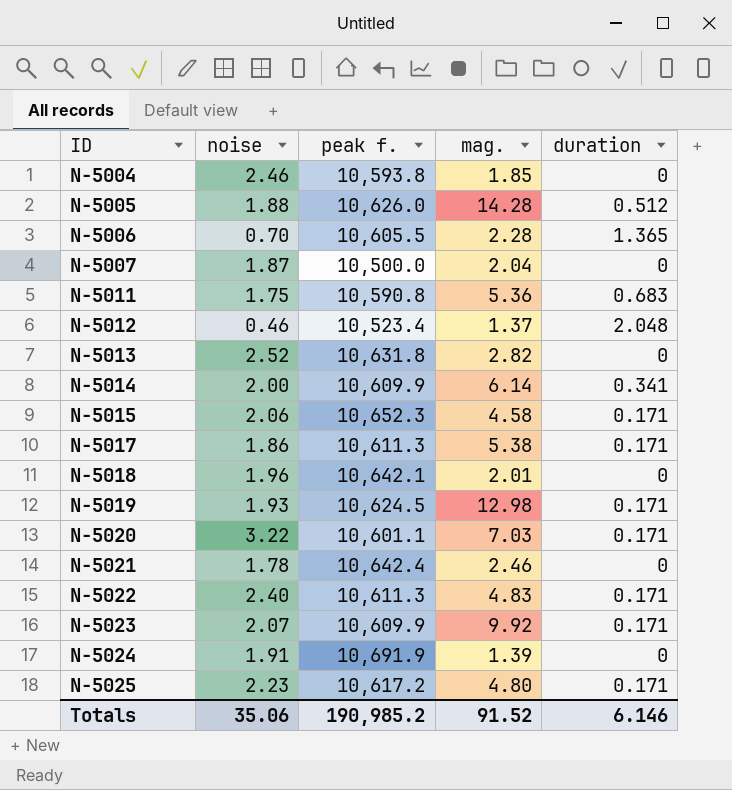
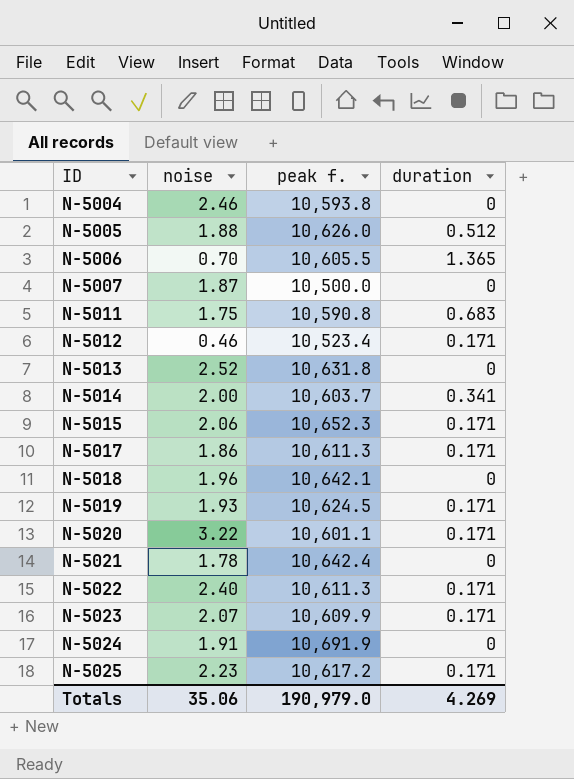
column mag. | position: 4 -> none
N-5012 | duration: 2.048 -> 0.171
N-5014 | peak f.: 10,609.9 -> 10,603.7
Totals | peak f.: 190,985.2 -> 190,979.0
Totals | duration: 6.146 -> 4.269

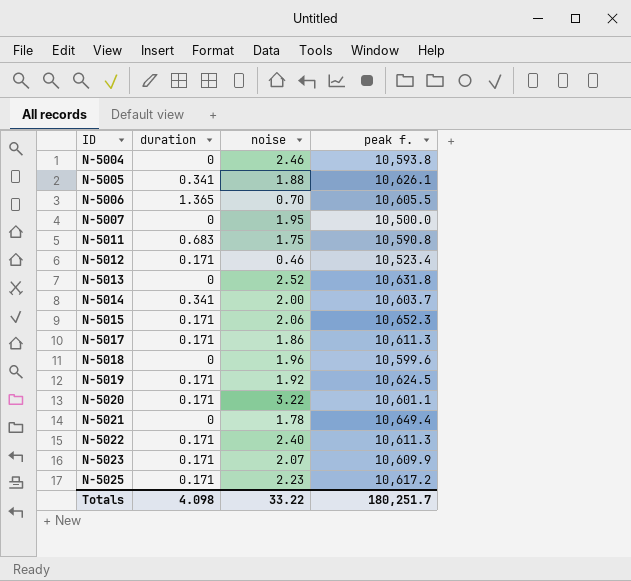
column duration | position: 4 -> 2
row N-5024: 1.91 | 10,691.9 | 0 -> none
N-5005 | duration: 0.512 -> 0.341
N-5005 | peak f.: 10,626.0 -> 10,626.1
N-5007 | noise: 1.87 -> 1.95
N-5018 | peak f.: 10,642.1 -> 10,599.6
N-5019 | noise: 1.93 -> 1.92
N-5021 | peak f.: 10,642.4 -> 10,649.4
Totals | duration: 4.269 -> 4.098
Totals | noise: 35.06 -> 33.22
Totals | peak f.: 190,979.0 -> 180,251.7

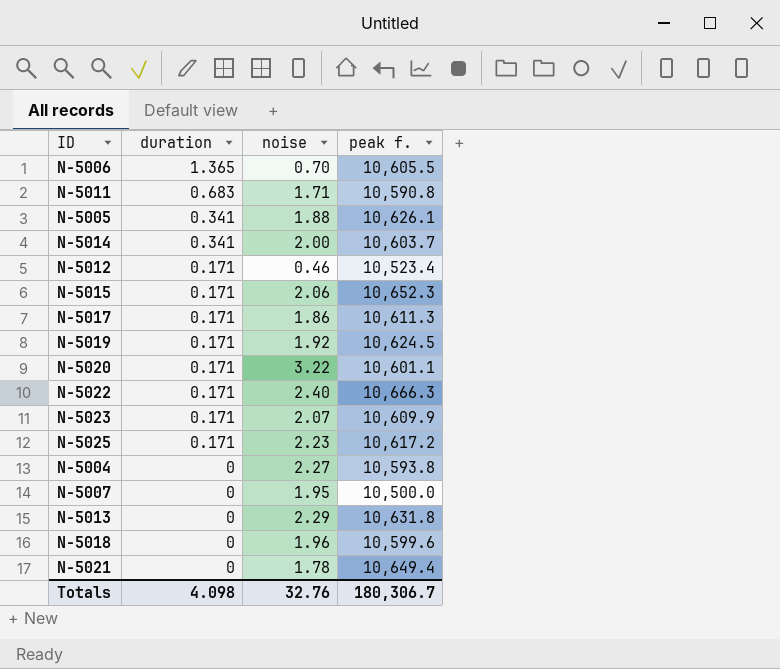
row order: ID ascending -> duration descending
N-5011 | noise: 1.75 -> 1.71
N-5022 | peak f.: 10,611.3 -> 10,666.3
N-5004 | noise: 2.46 -> 2.27
N-5013 | noise: 2.52 -> 2.29
Totals | noise: 33.22 -> 32.76
Totals | peak f.: 180,251.7 -> 180,306.7

